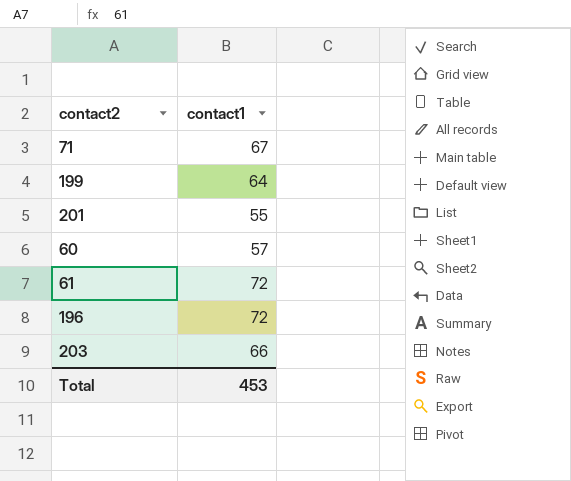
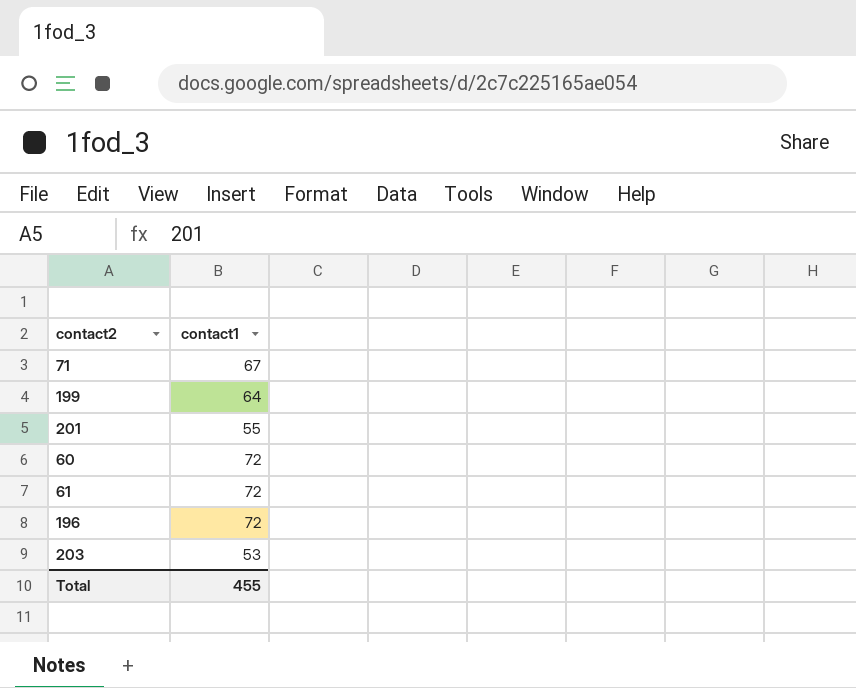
60 | contact1: 57 -> 72
203 | contact1: 66 -> 53
Total | contact1: 453 -> 455

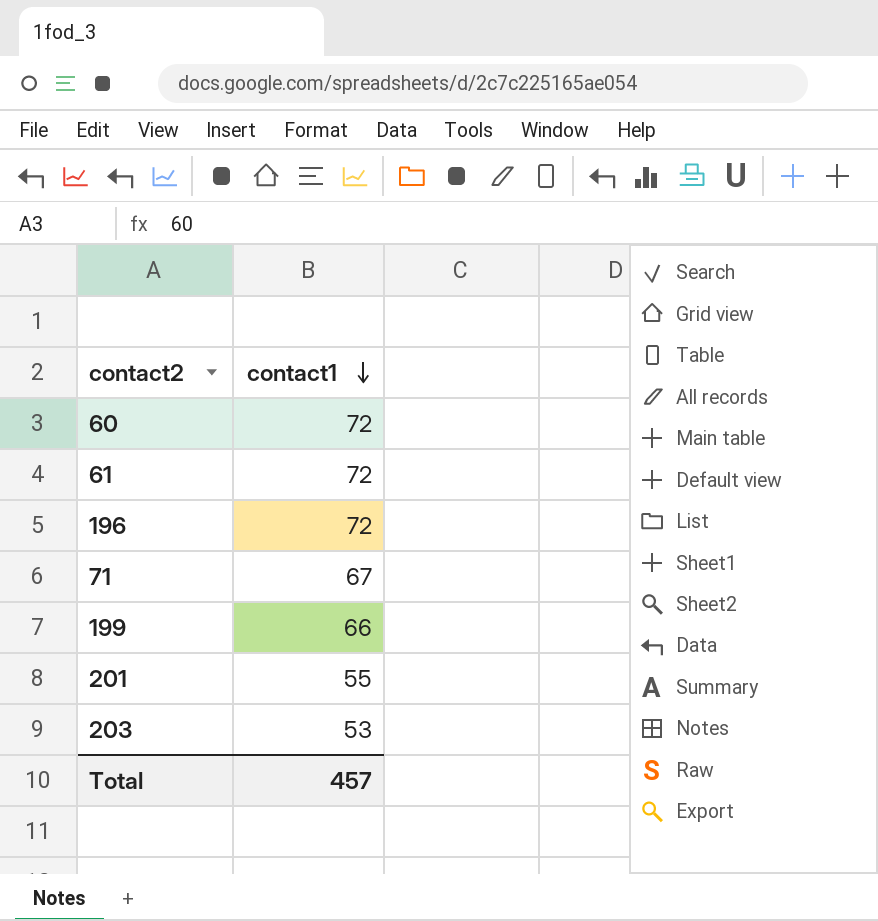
row order: none -> contact1 descending
199 | contact1: 64 -> 66
Total | contact1: 455 -> 457

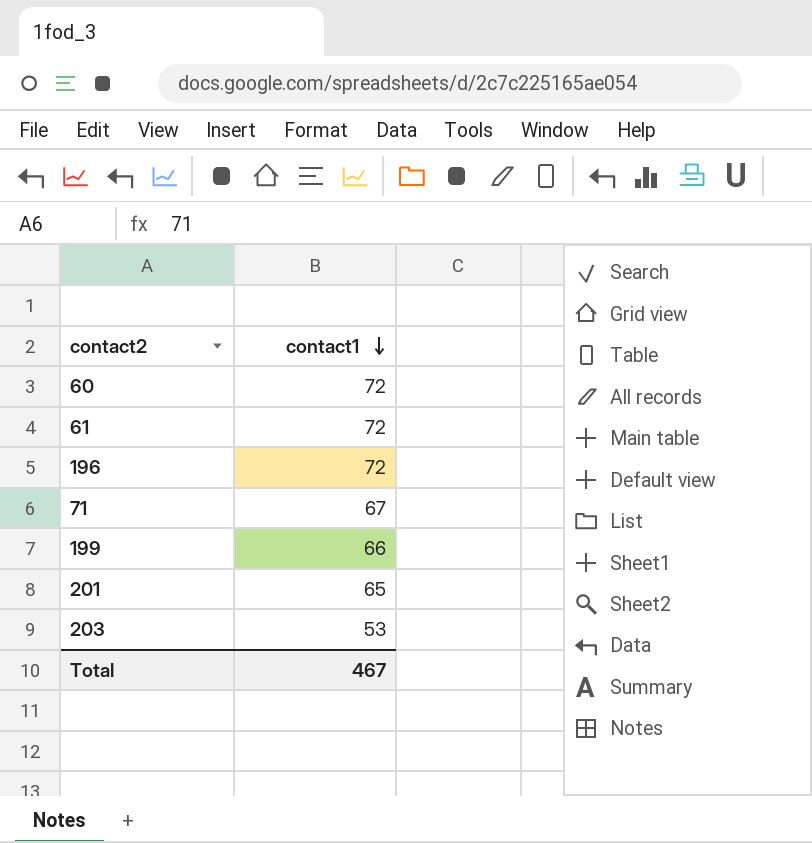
201 | contact1: 55 -> 65
Total | contact1: 457 -> 467

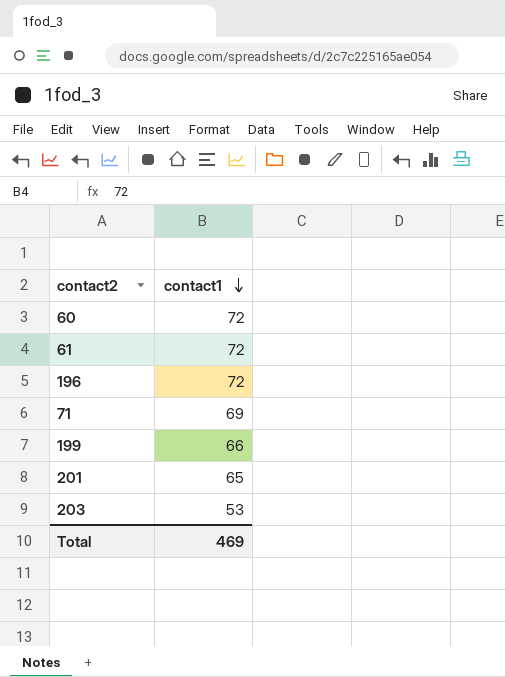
71 | contact1: 67 -> 69
Total | contact1: 467 -> 469

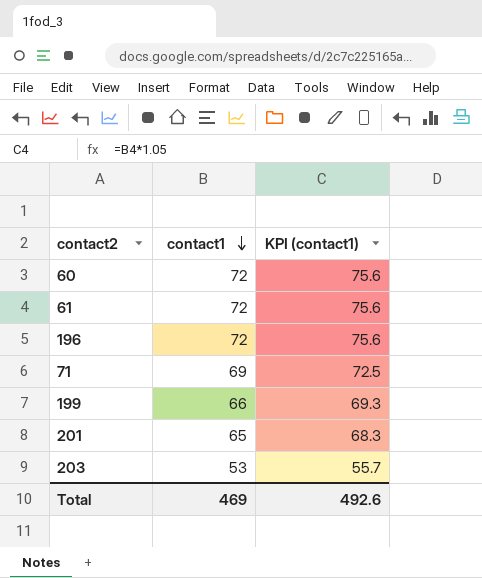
column KPI (contact1) | formula: none -> [contact1] * 1.05

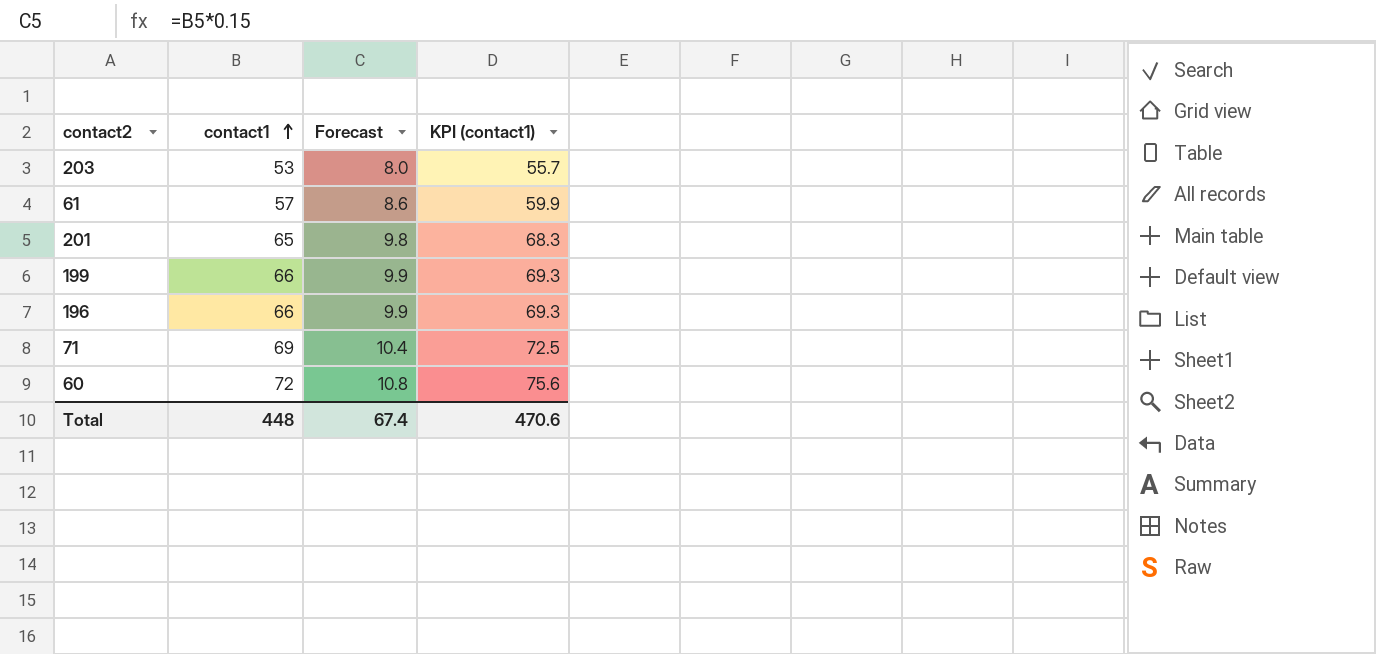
row order: contact1 descending -> contact1 ascending
column Forecast | formula: none -> [contact1] * 0.15
61 | contact1: 72 -> 57
61 | KPI (contact1): 75.6 -> 59.9
196 | contact1: 72 -> 66
196 | KPI (contact1): 75.6 -> 69.3
Total | contact1: 469 -> 448
Total | KPI (contact1): 492.6 -> 470.6

